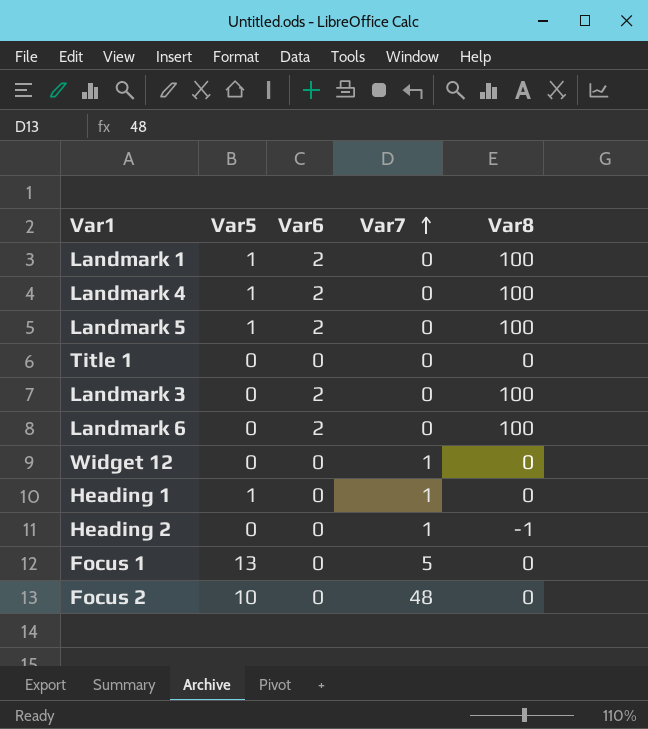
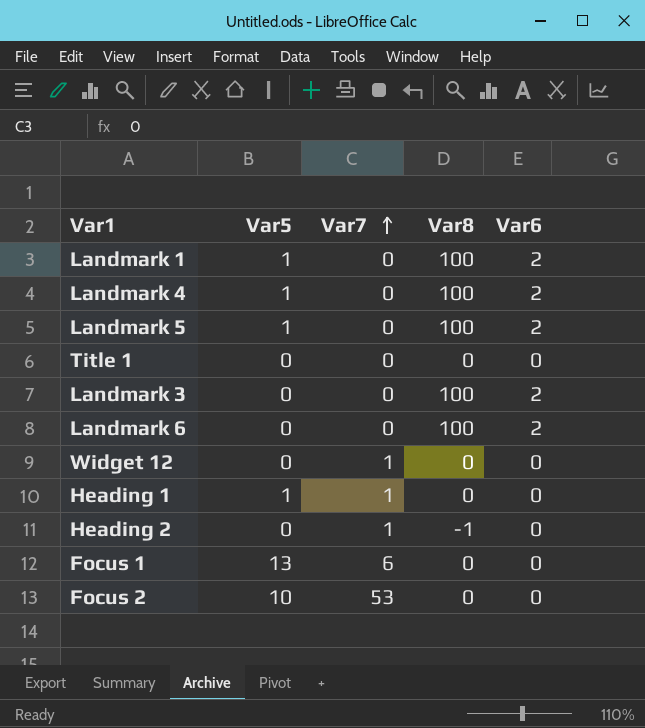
column Var6 | position: 3 -> 5
Focus 1 | Var7: 5 -> 6
Focus 2 | Var7: 48 -> 53

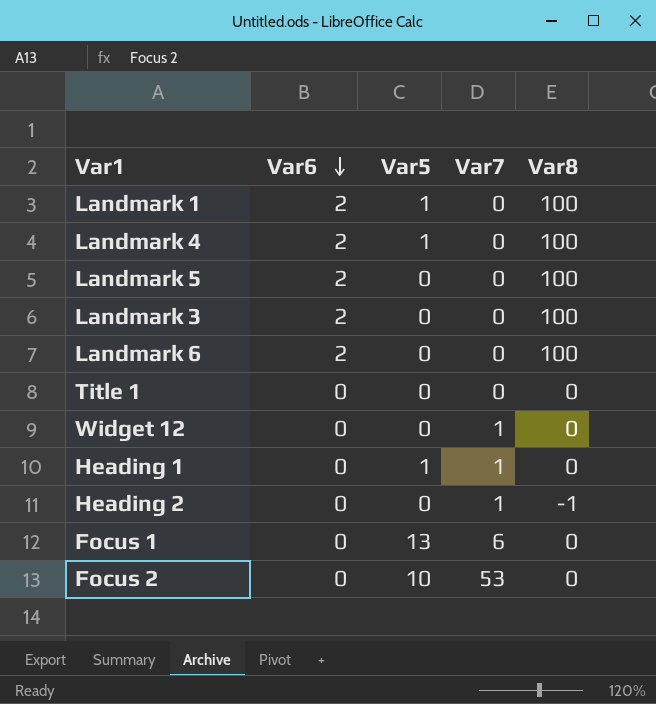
row order: Var7 ascending -> Var6 descending
column Var6 | position: 5 -> 2
Landmark 5 | Var5: 1 -> 0

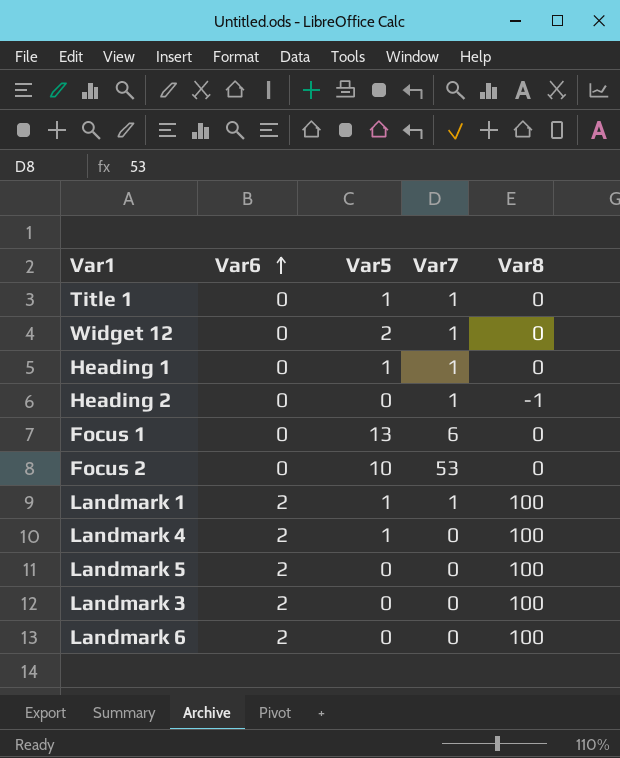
row order: Var6 descending -> Var6 ascending
Title 1 | Var5: 0 -> 1
Title 1 | Var7: 0 -> 1
Widget 12 | Var5: 0 -> 2
Landmark 1 | Var7: 0 -> 1

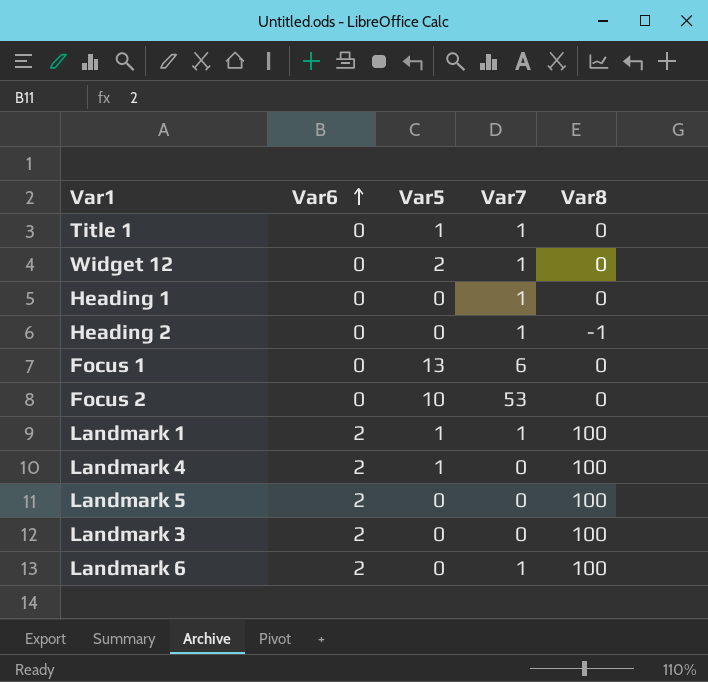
Heading 1 | Var5: 1 -> 0
Landmark 6 | Var7: 0 -> 1

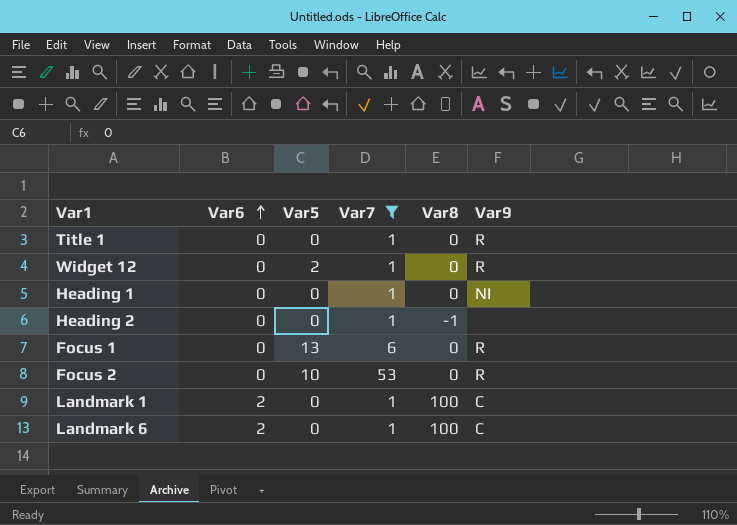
filter: none -> Var7 != 0
column Var9 | position: none -> 6
Title 1 | Var5: 1 -> 0
Landmark 1 | Var5: 1 -> 0

